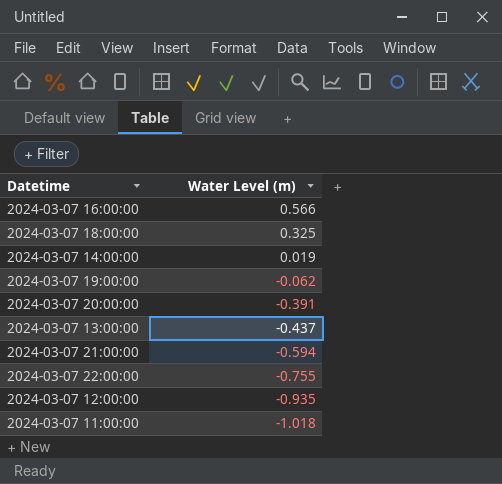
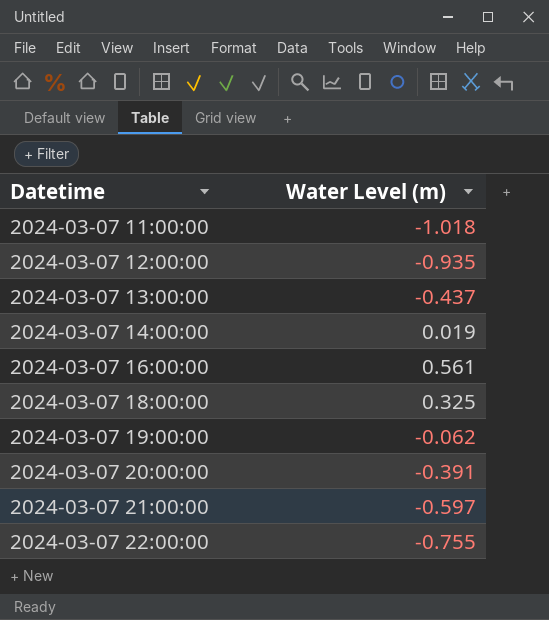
row order: Water Level (m) descending -> Datetime ascending
2024-03-07 16:00:00 | Water Level (m): 0.566 -> 0.561
2024-03-07 21:00:00 | Water Level (m): -0.594 -> -0.597

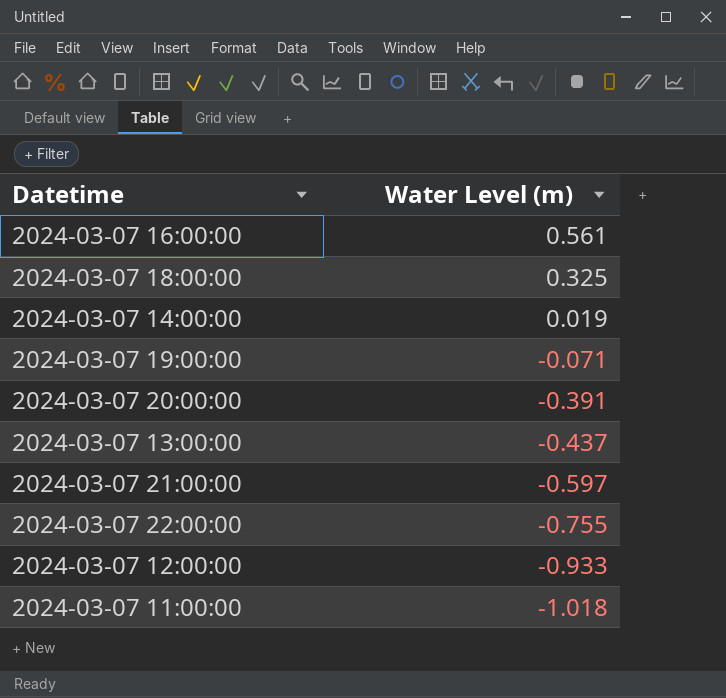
row order: Datetime ascending -> Water Level (m) descending
2024-03-07 19:00:00 | Water Level (m): -0.062 -> -0.071
2024-03-07 12:00:00 | Water Level (m): -0.935 -> -0.933

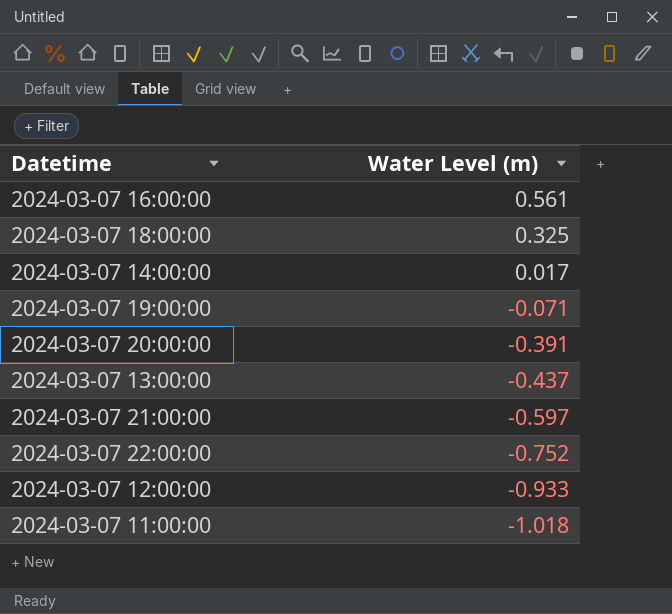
2024-03-07 14:00:00 | Water Level (m): 0.019 -> 0.017
2024-03-07 22:00:00 | Water Level (m): -0.755 -> -0.752

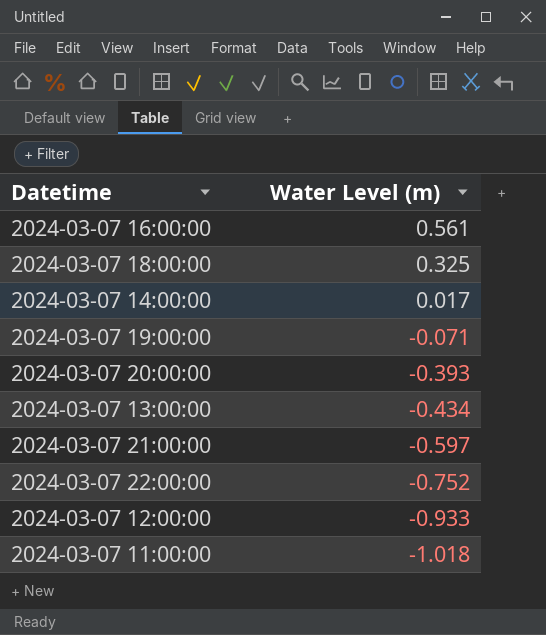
2024-03-07 20:00:00 | Water Level (m): -0.391 -> -0.393
2024-03-07 13:00:00 | Water Level (m): -0.437 -> -0.434

